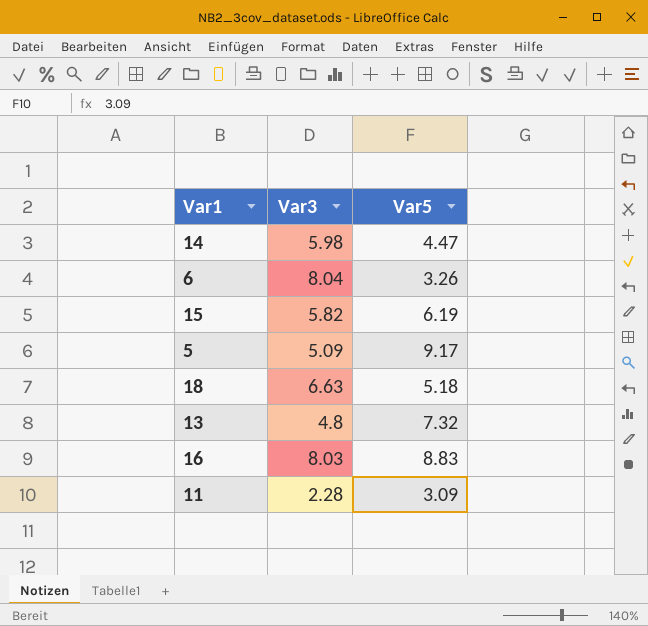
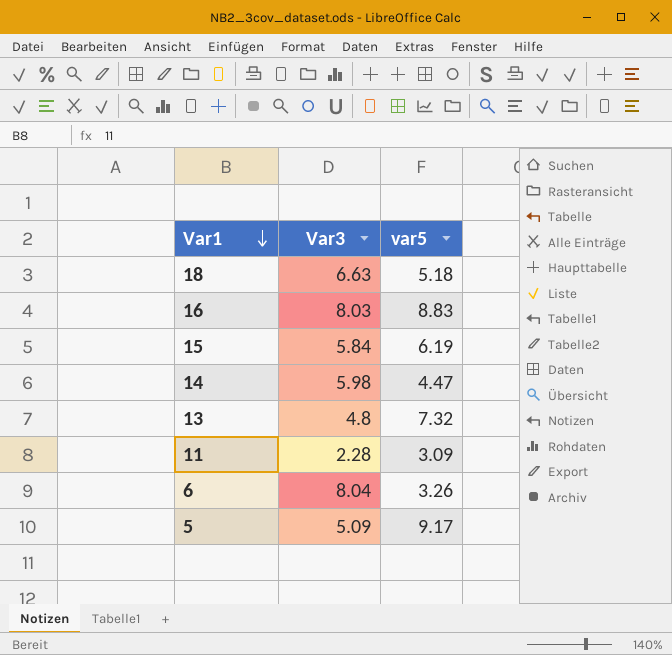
row order: none -> Var1 descending
column name: Var5 -> var5
15 | Var3: 5.82 -> 5.84

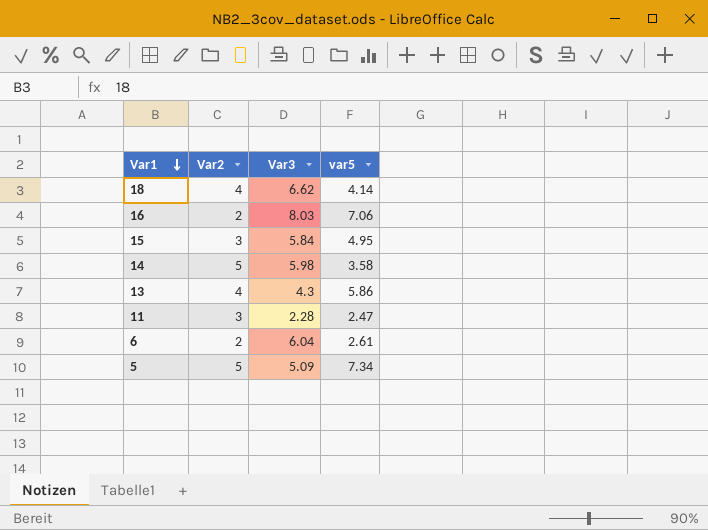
column Var2 | position: none -> 2
18 | Var3: 6.63 -> 6.62
18 | var5: 5.18 -> 4.14
16 | var5: 8.83 -> 7.06
15 | var5: 6.19 -> 4.95
14 | var5: 4.47 -> 3.58
13 | Var3: 4.8 -> 4.3
13 | var5: 7.32 -> 5.86
11 | var5: 3.09 -> 2.47
6 | Var3: 8.04 -> 6.04
6 | var5: 3.26 -> 2.61
5 | var5: 9.17 -> 7.34

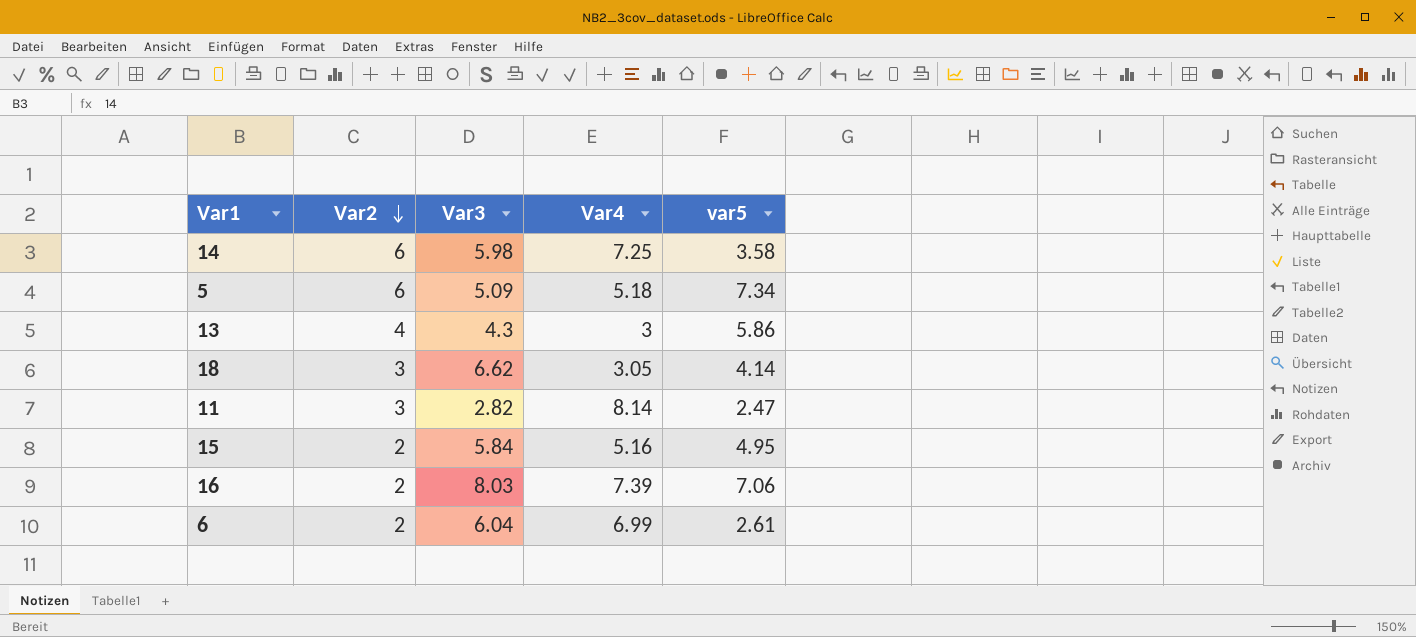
row order: Var1 descending -> Var2 descending
column Var4 | position: none -> 4
14 | Var2: 5 -> 6
5 | Var2: 5 -> 6
18 | Var2: 4 -> 3
11 | Var3: 2.28 -> 2.82
15 | Var2: 3 -> 2

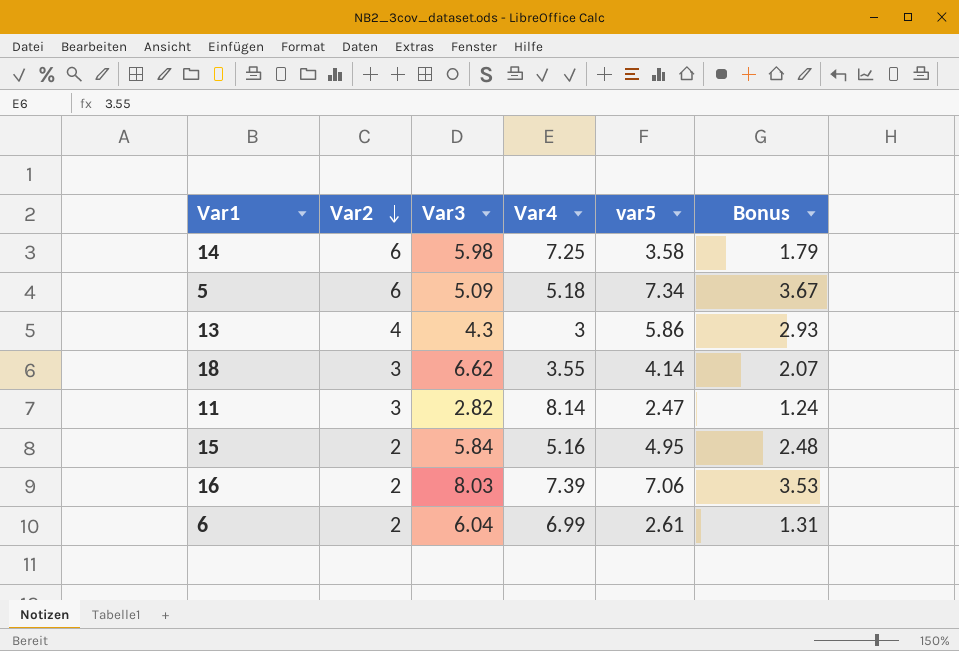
column Bonus | formula: none -> [var5] * 0.5
18 | Var4: 3.05 -> 3.55

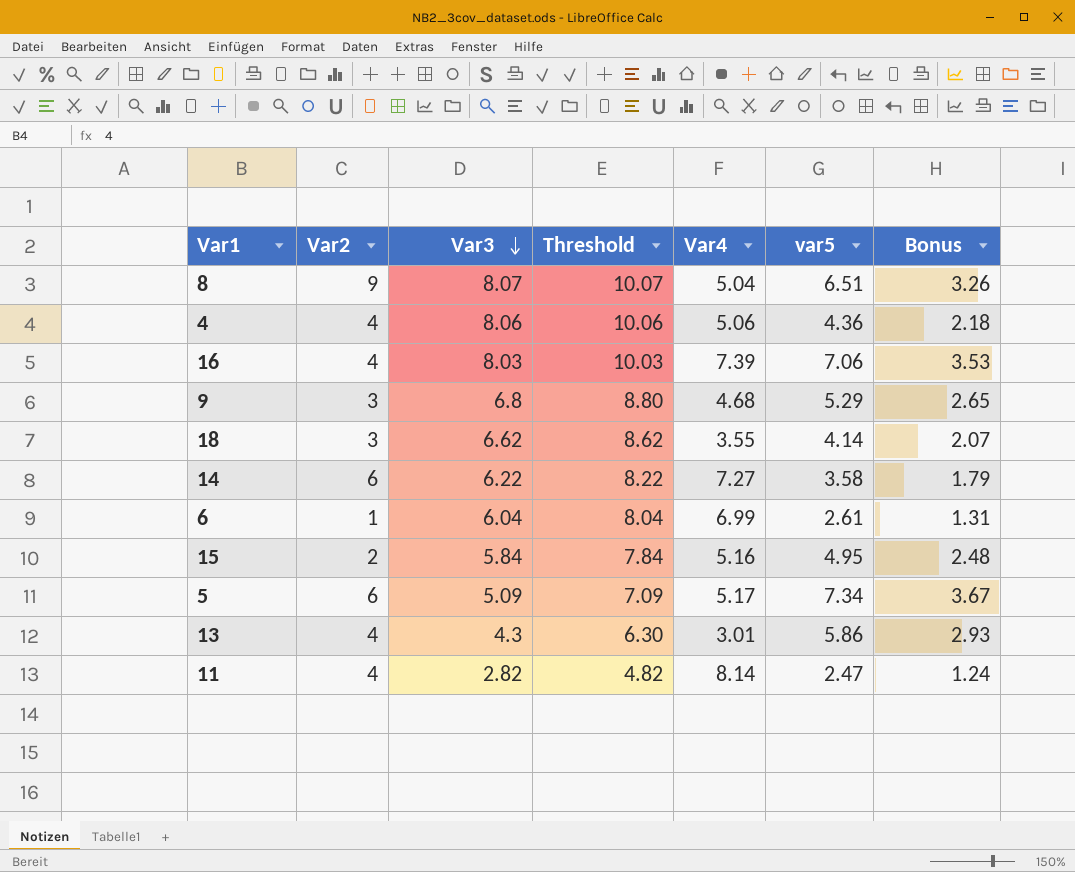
row order: Var2 descending -> Var3 descending
column Threshold | formula: none -> [Var3] + 2
row 8: none -> 9 | 8.07 | 10.07 | 5.04 | 6.51 | 3.26
row 4: none -> 4 | 8.06 | 10.06 | 5.06 | 4.36 | 2.18
16 | Var2: 2 -> 4
row 9: none -> 3 | 6.8 | 8.80 | 4.68 | 5.29 | 2.65
14 | Var3: 5.98 -> 6.22
14 | Var4: 7.25 -> 7.27
6 | Var2: 2 -> 1
5 | Var4: 5.18 -> 5.17
13 | Var4: 3 -> 3.01
11 | Var2: 3 -> 4

